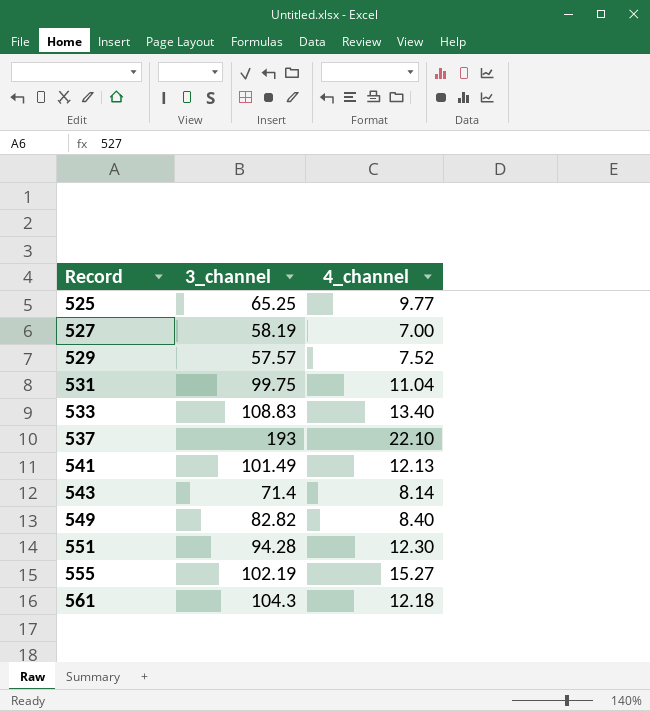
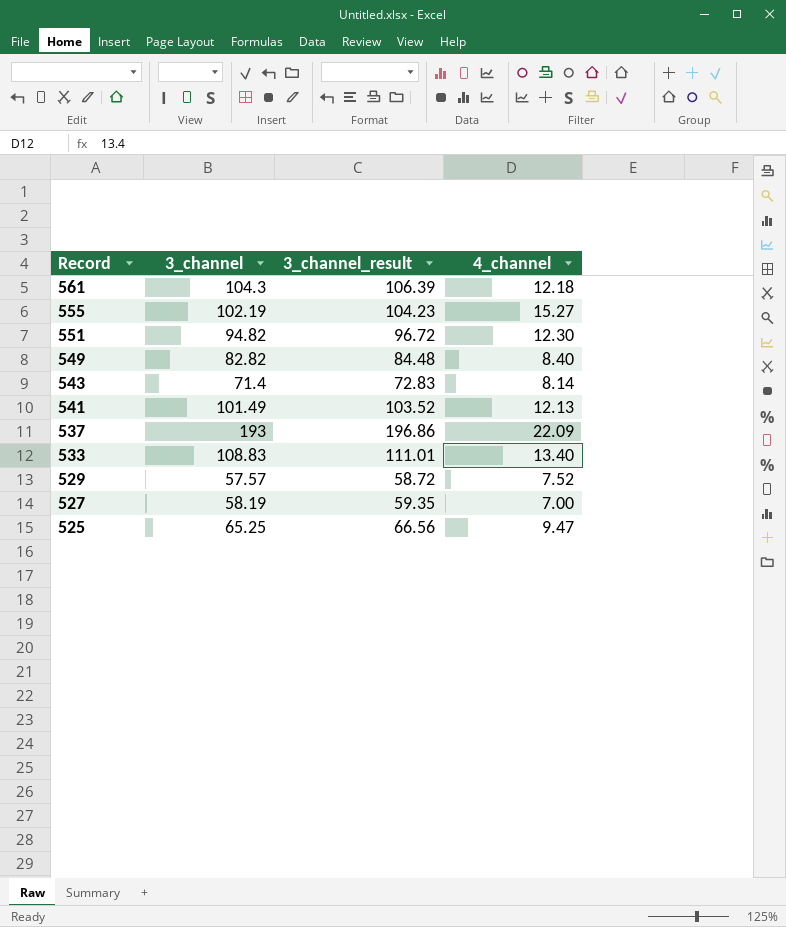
row order: Record ascending -> Record descending
column 3_channel_result | formula: none -> [3_channel] * 1.02
row 531: 99.75 | 11.04 -> none
551 | 3_channel: 94.28 -> 94.82
537 | 4_channel: 22.10 -> 22.09
525 | 4_channel: 9.77 -> 9.47

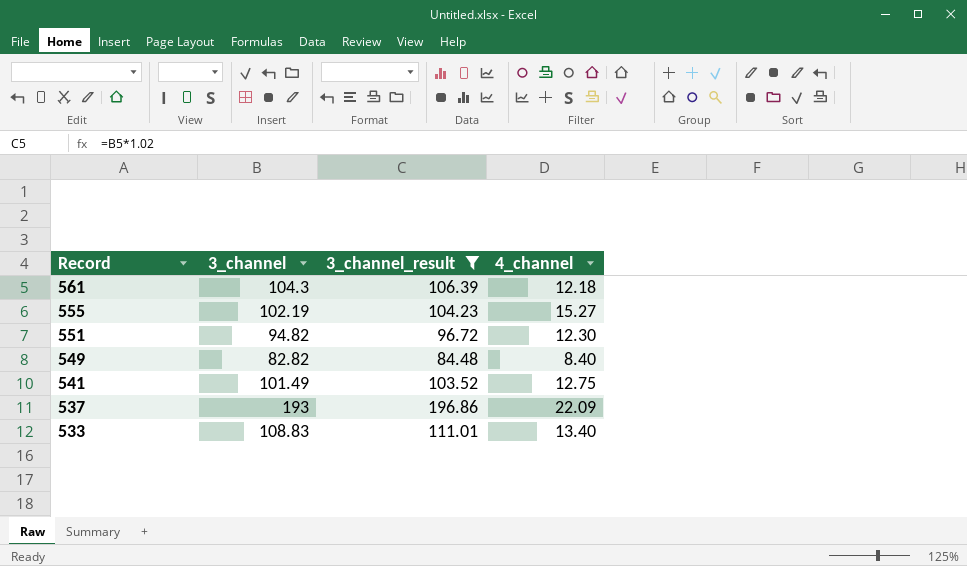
filter: none -> 3_channel_result >= 84.48
541 | 4_channel: 12.13 -> 12.75

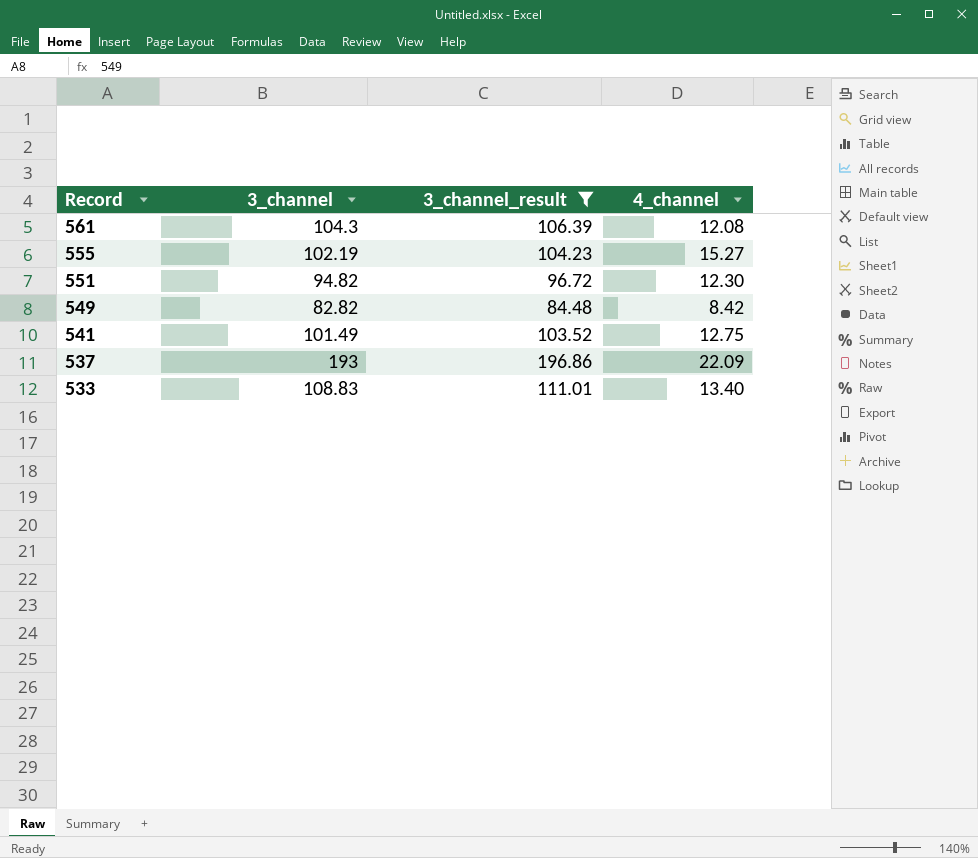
561 | 4_channel: 12.18 -> 12.08
549 | 4_channel: 8.40 -> 8.42

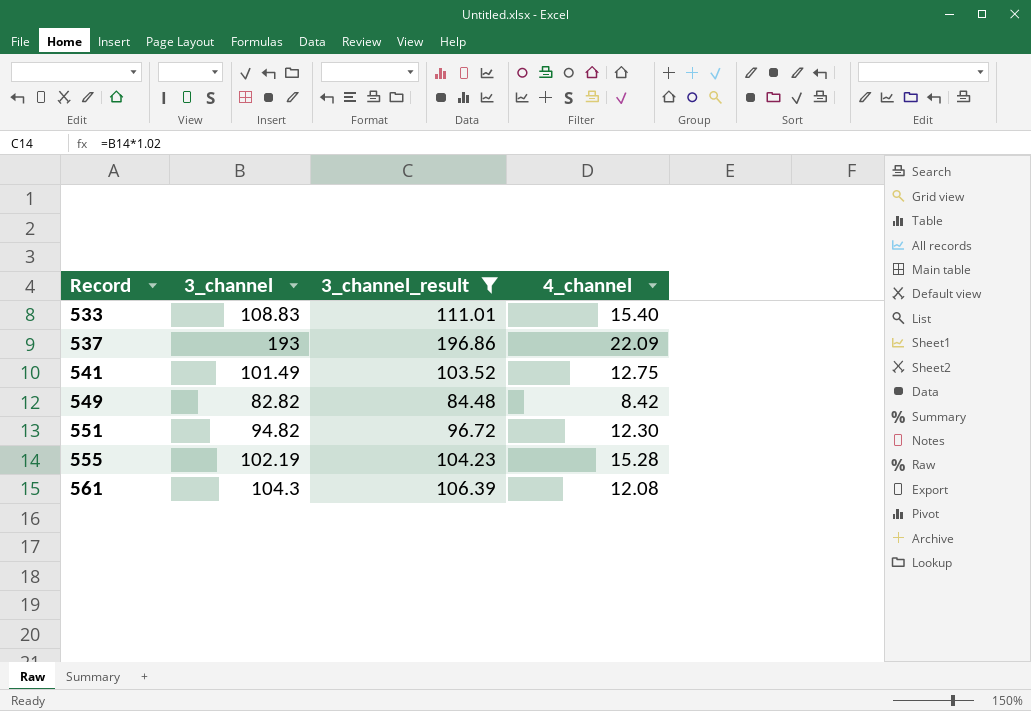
row order: Record descending -> Record ascending
533 | 4_channel: 13.40 -> 15.40
555 | 4_channel: 15.27 -> 15.28

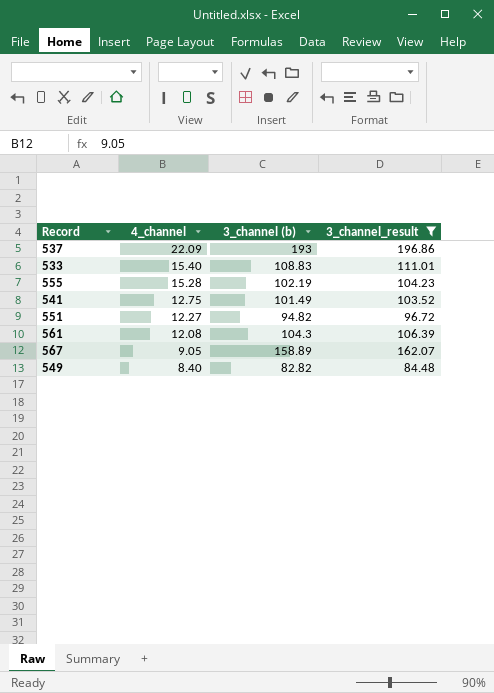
row order: Record ascending -> 4_channel descending
column 4_channel | position: 4 -> 2
column name: 3_channel -> 3_channel (b)
551 | 4_channel: 12.30 -> 12.27
row 567: none -> 9.05 | 158.89 | 162.07
549 | 4_channel: 8.42 -> 8.40

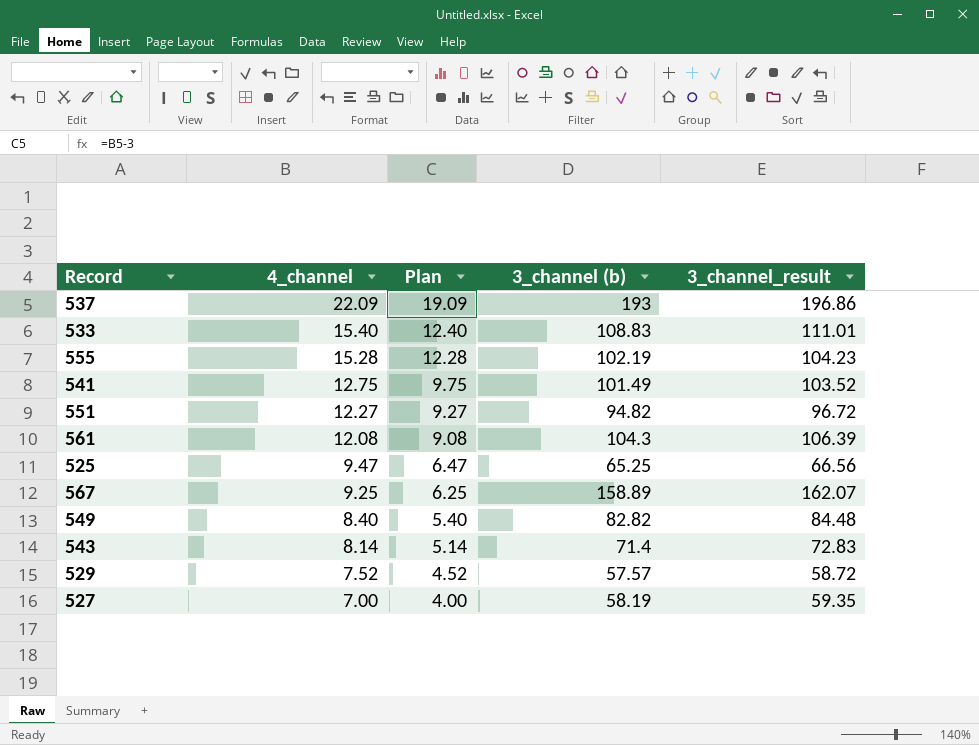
filter: 3_channel_result >= 84.48 -> none
column Plan | formula: none -> [4_channel] - 3
567 | 4_channel: 9.05 -> 9.25

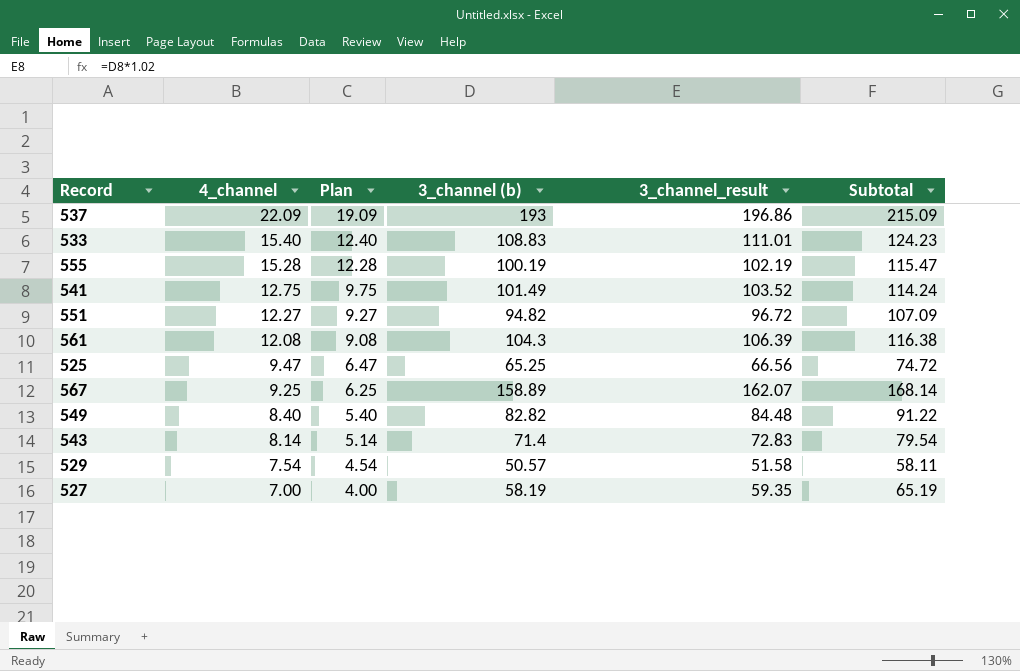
column Subtotal | formula: none -> [4_channel] + [3_channel (b)]
555 | 3_channel (b): 102.19 -> 100.19
555 | 3_channel_result: 104.23 -> 102.19
529 | 4_channel: 7.52 -> 7.54
529 | Plan: 4.52 -> 4.54
529 | 3_channel (b): 57.57 -> 50.57
529 | 3_channel_result: 58.72 -> 51.58

